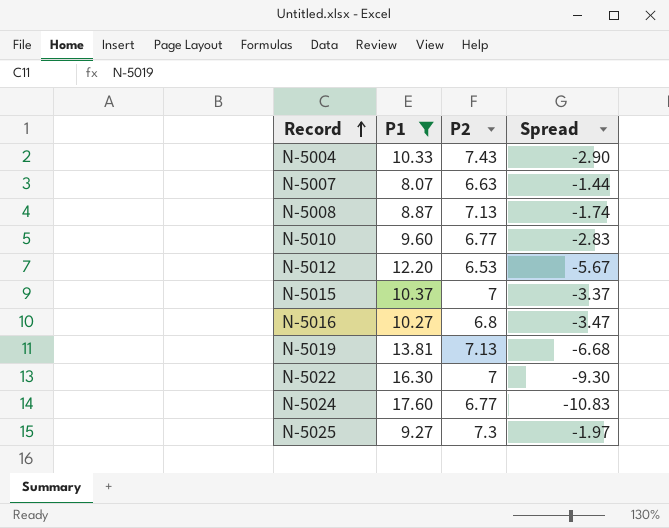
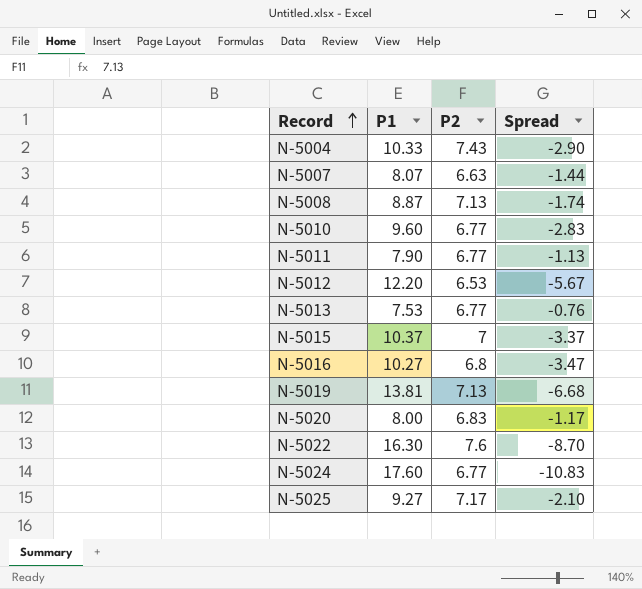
filter: P1 >= 8.07 -> none
N-5022 | P2: 7 -> 7.6
N-5022 | Spread: -9.30 -> -8.70
N-5025 | P2: 7.3 -> 7.17
N-5025 | Spread: -1.97 -> -2.10

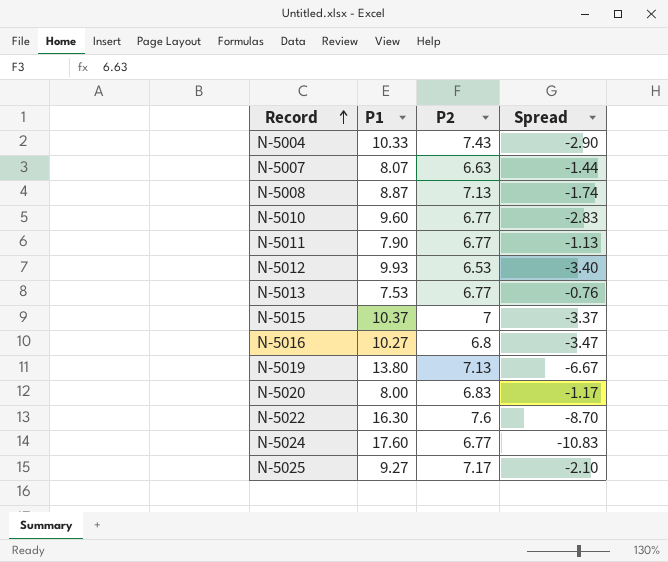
N-5012 | P1: 12.20 -> 9.93
N-5012 | Spread: -5.67 -> -3.40
N-5019 | P1: 13.81 -> 13.80
N-5019 | Spread: -6.68 -> -6.67

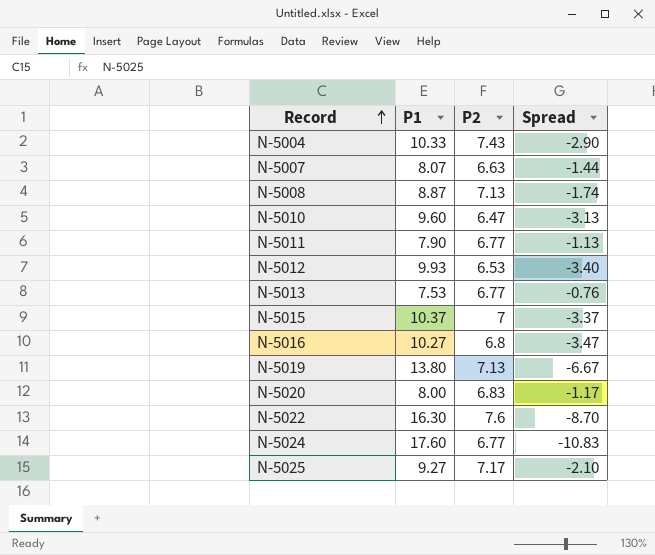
N-5010 | P2: 6.77 -> 6.47
N-5010 | Spread: -2.83 -> -3.13

